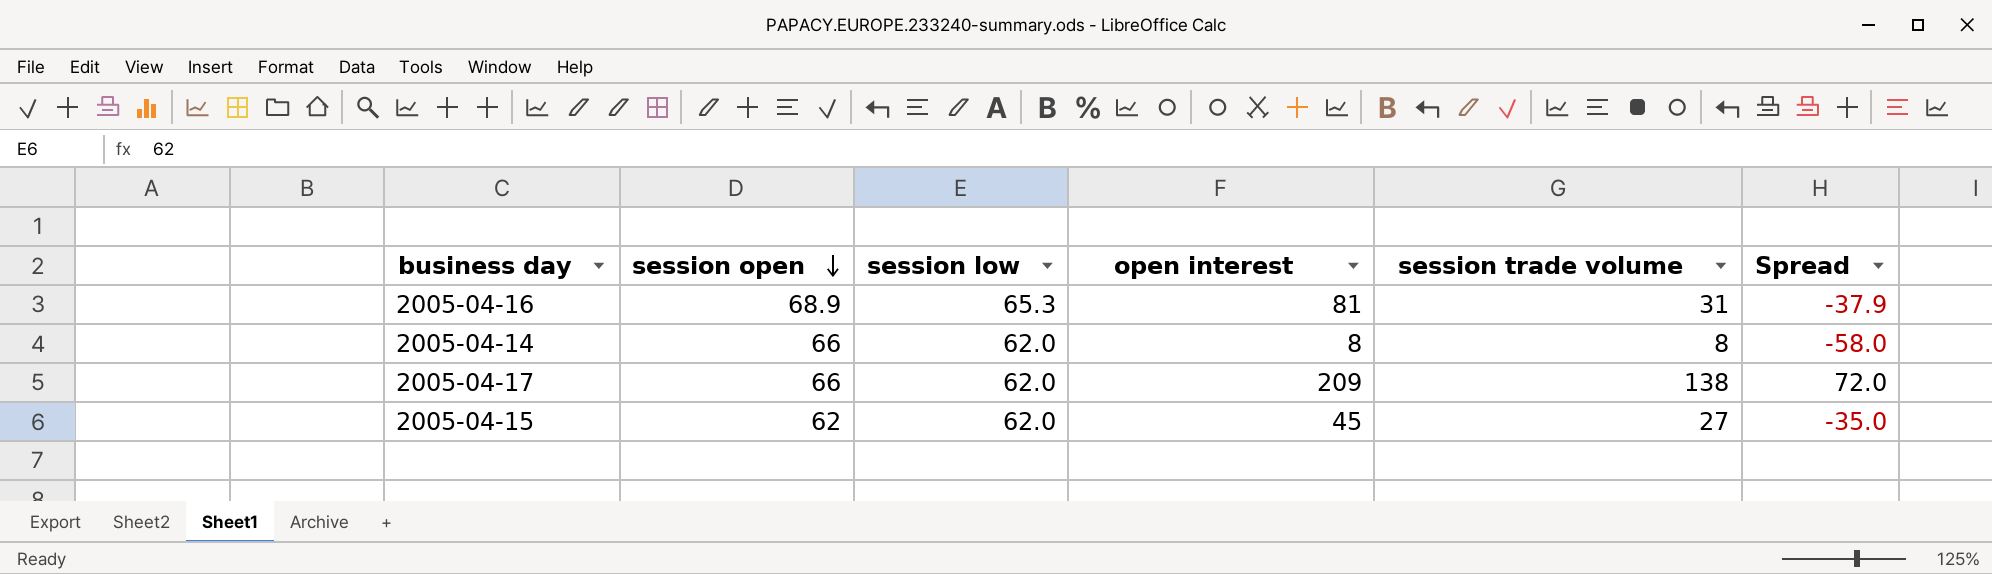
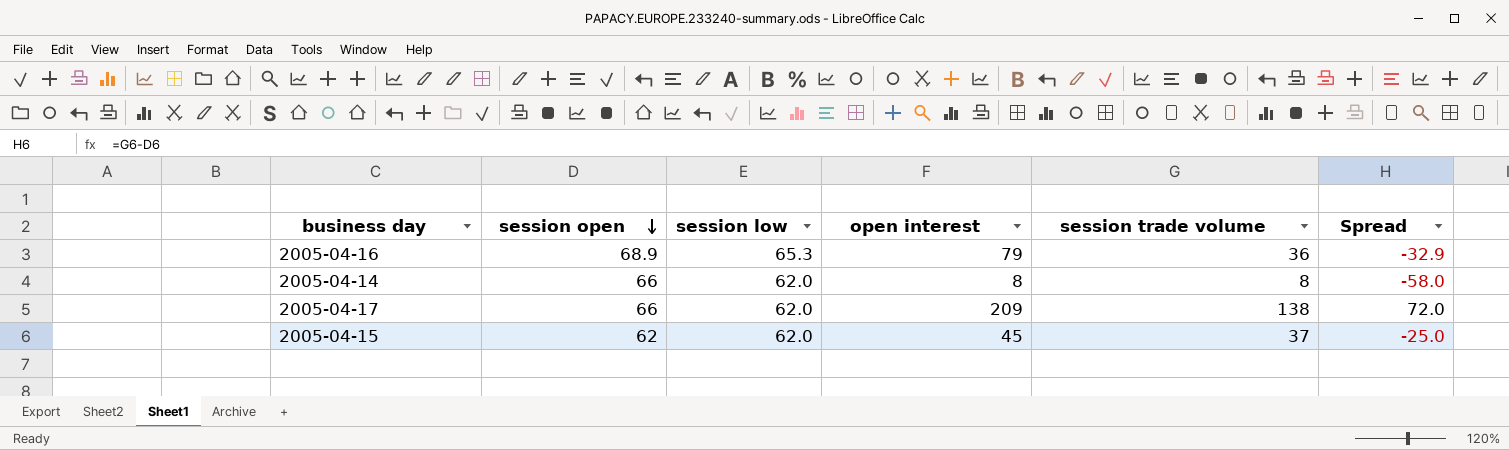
2005-04-16 | open interest: 81 -> 79
2005-04-16 | session trade volume: 31 -> 36
2005-04-16 | Spread: -37.9 -> -32.9
2005-04-15 | session trade volume: 27 -> 37
2005-04-15 | Spread: -35.0 -> -25.0

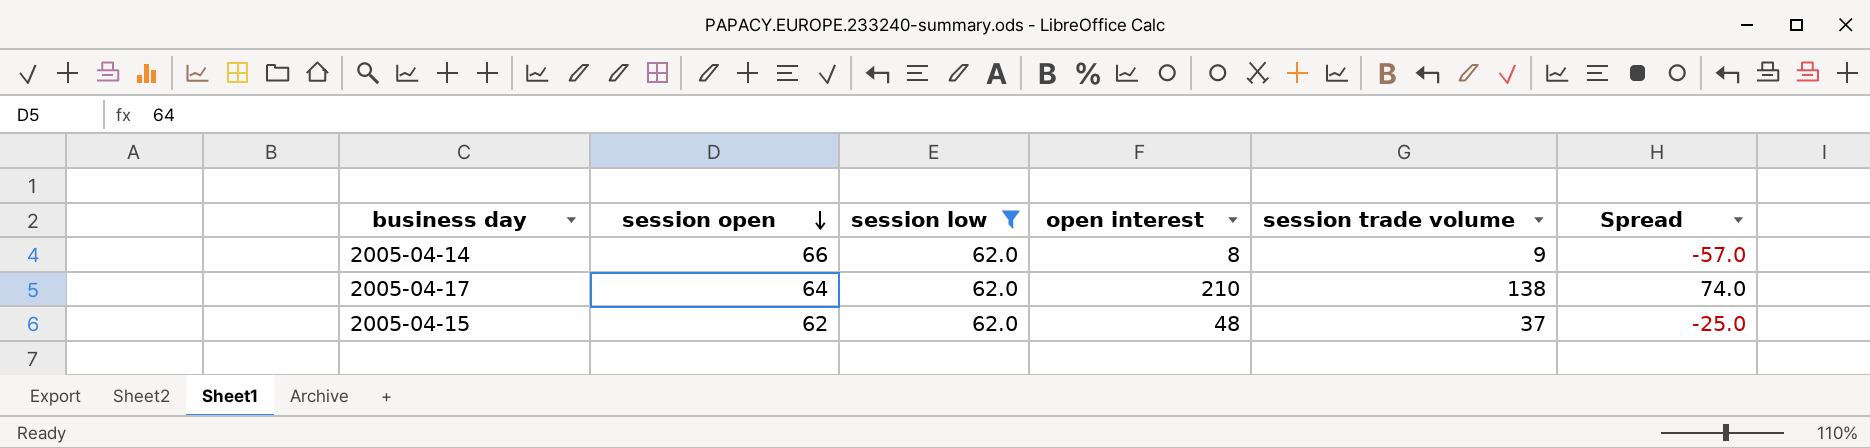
filter: none -> session low = 62.0
2005-04-14 | session trade volume: 8 -> 9
2005-04-14 | Spread: -58.0 -> -57.0
2005-04-17 | session open: 66 -> 64
2005-04-17 | open interest: 209 -> 210
2005-04-17 | Spread: 72.0 -> 74.0
2005-04-15 | open interest: 45 -> 48

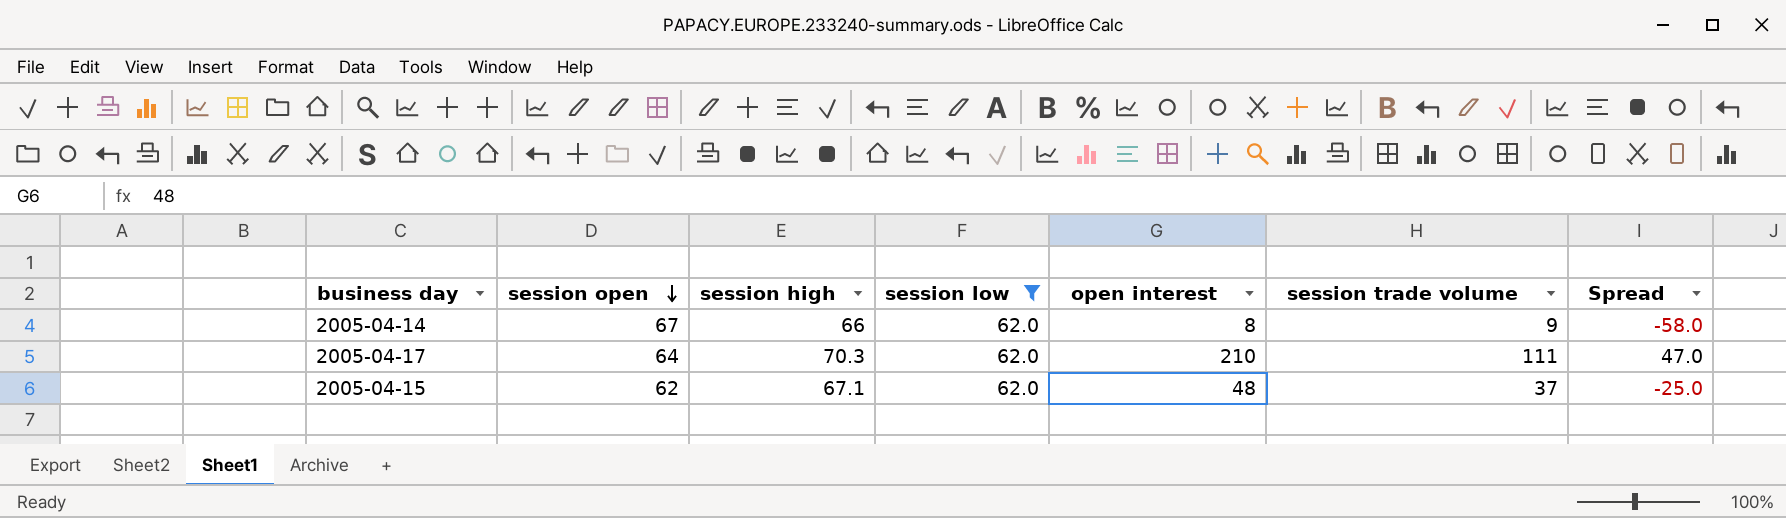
column session high | position: none -> 3
2005-04-14 | session open: 66 -> 67
2005-04-14 | Spread: -57.0 -> -58.0
2005-04-17 | session trade volume: 138 -> 111
2005-04-17 | Spread: 74.0 -> 47.0

